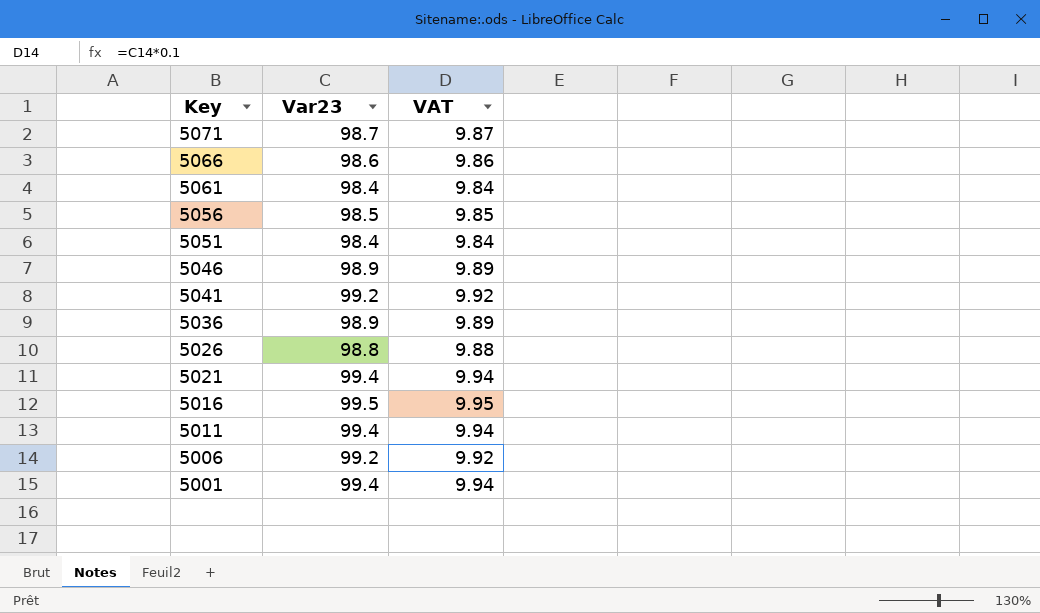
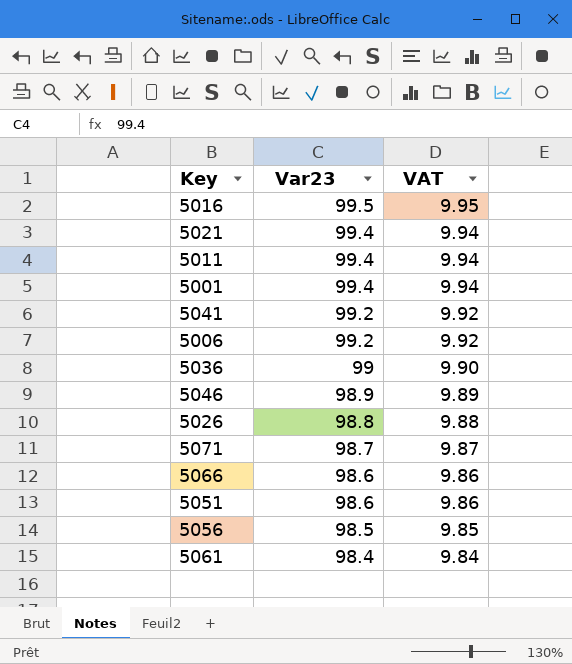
row order: Key descending -> Var23 descending
5036 | Var23: 98.9 -> 99
5036 | VAT: 9.89 -> 9.90
5051 | Var23: 98.4 -> 98.6
5051 | VAT: 9.84 -> 9.86

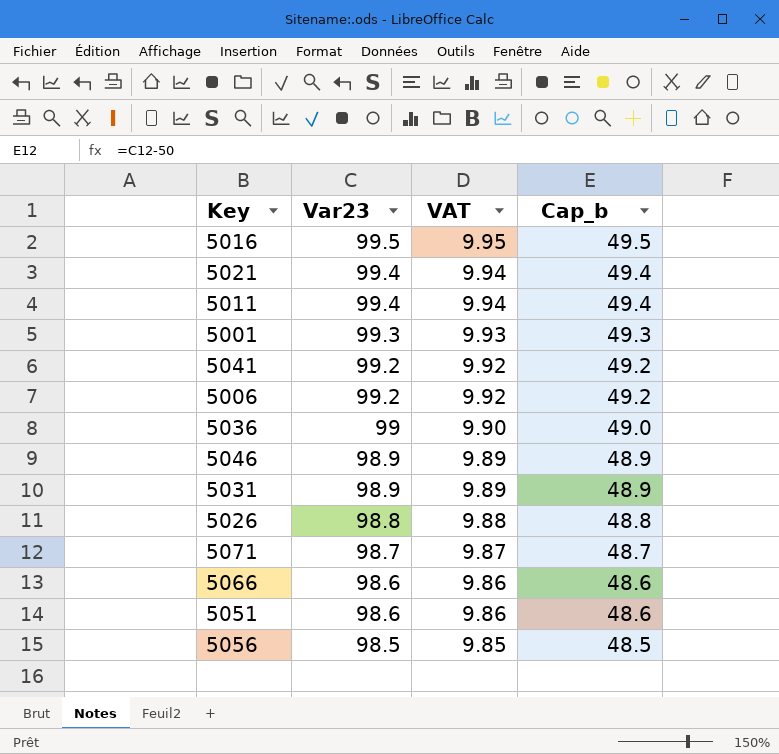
column Cap_b | formula: none -> [Var23] - 50
row 5061: 98.4 | 9.84 -> none
5001 | Var23: 99.4 -> 99.3
5001 | VAT: 9.94 -> 9.93
row 5031: none -> 98.9 | 9.89 | 48.9

